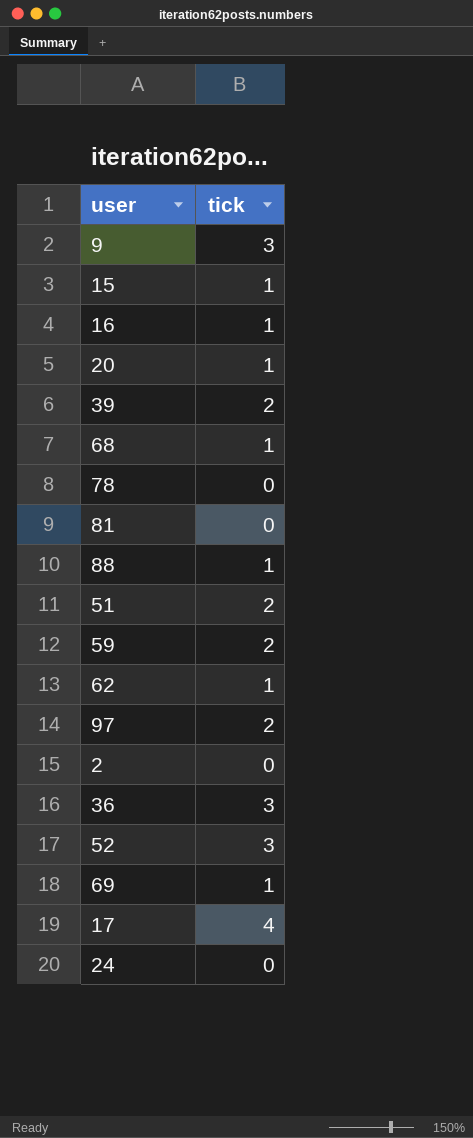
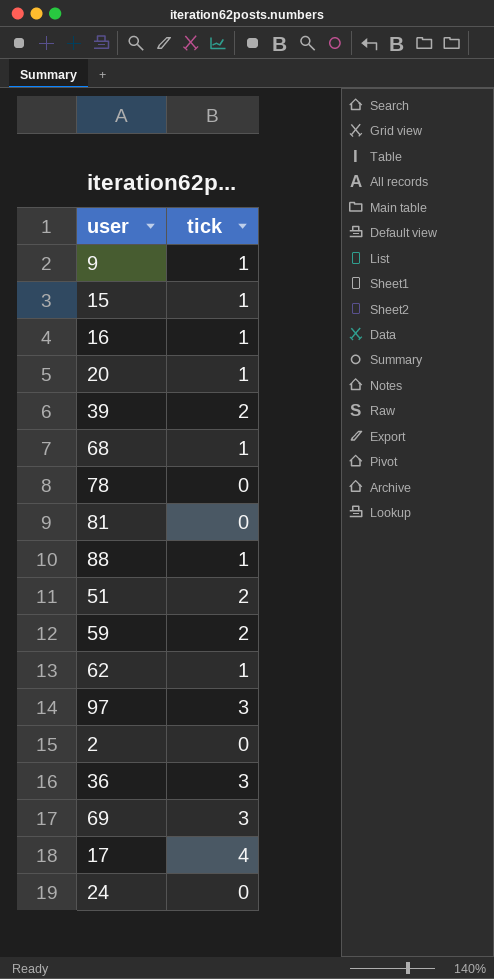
row 52: 3 -> none
9 | tick: 3 -> 1
97 | tick: 2 -> 3
69 | tick: 1 -> 3

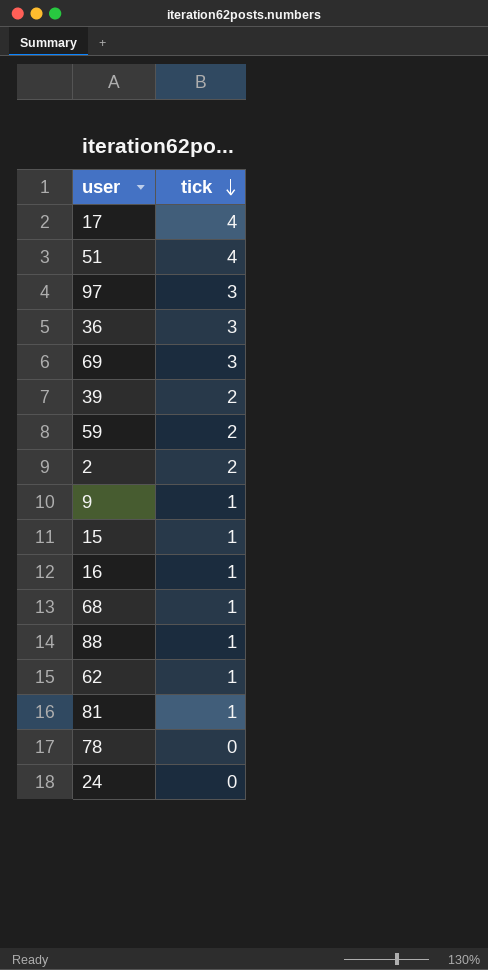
row order: none -> tick descending
row 20: 1 -> none
51 | tick: 2 -> 4
2 | tick: 0 -> 2
81 | tick: 0 -> 1

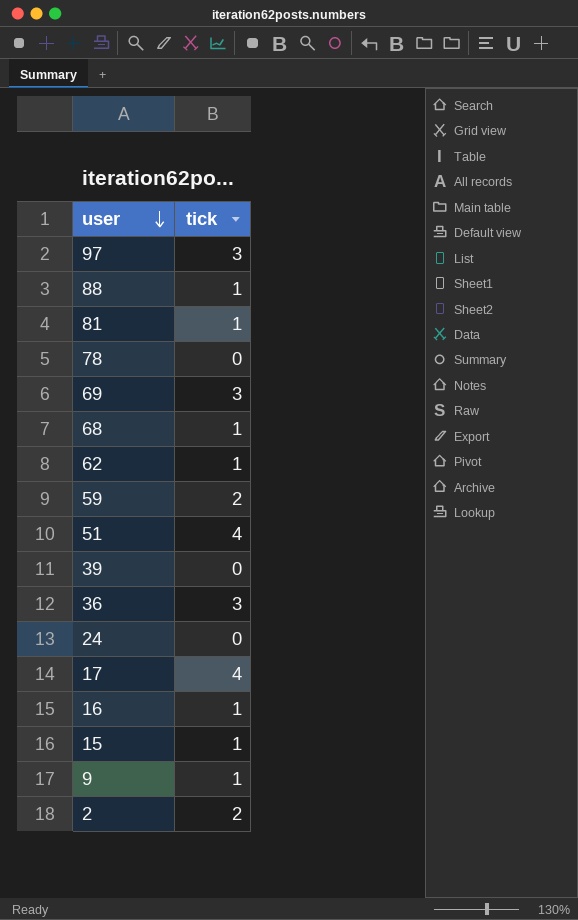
row order: tick descending -> user descending
39 | tick: 2 -> 0

